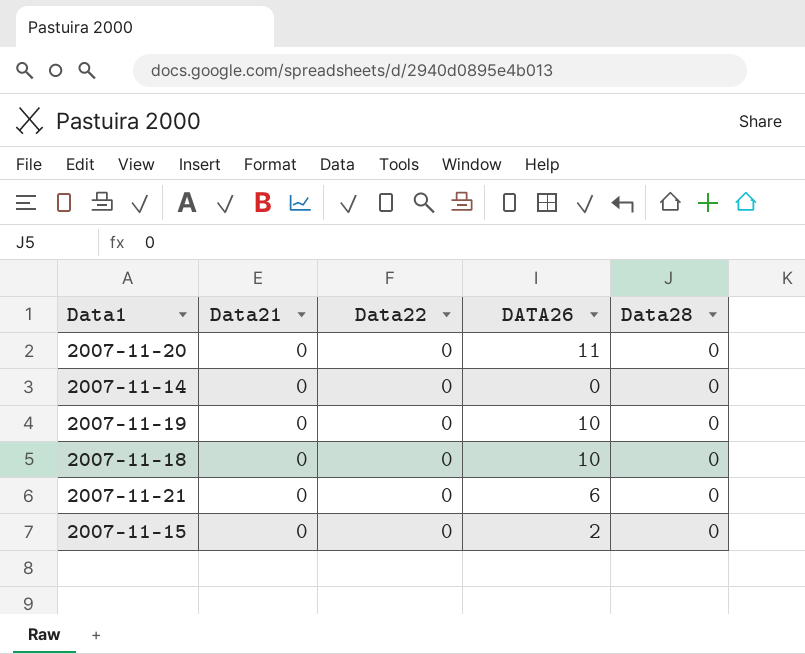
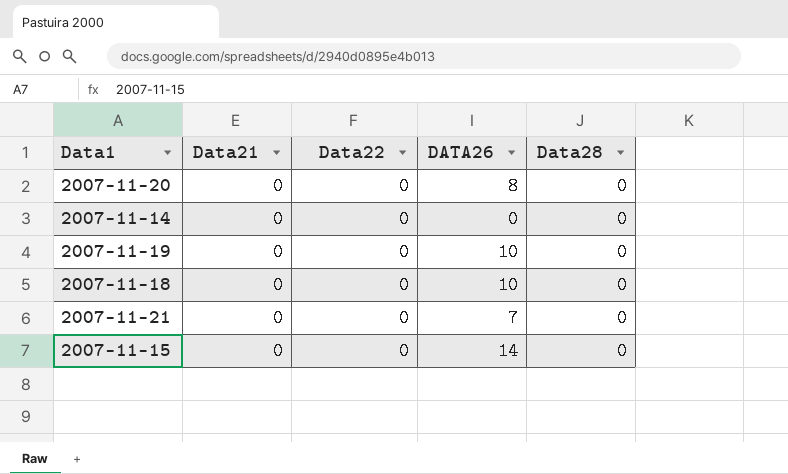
2007-11-20 | DATA26: 11 -> 8
2007-11-21 | DATA26: 6 -> 7
2007-11-15 | DATA26: 2 -> 14

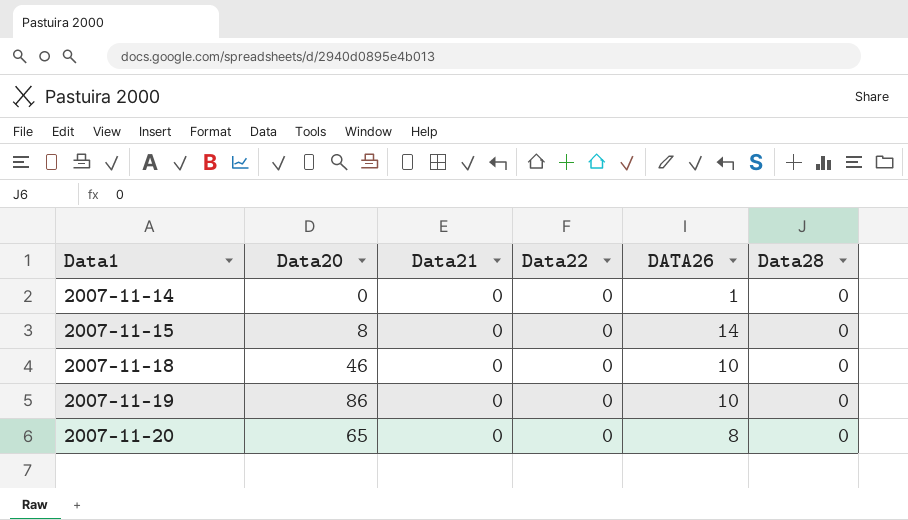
row order: none -> Data1 ascending
column Data20 | position: none -> 2
row 2007-11-21: 0 | 0 | 7 | 0 -> none
2007-11-14 | DATA26: 0 -> 1

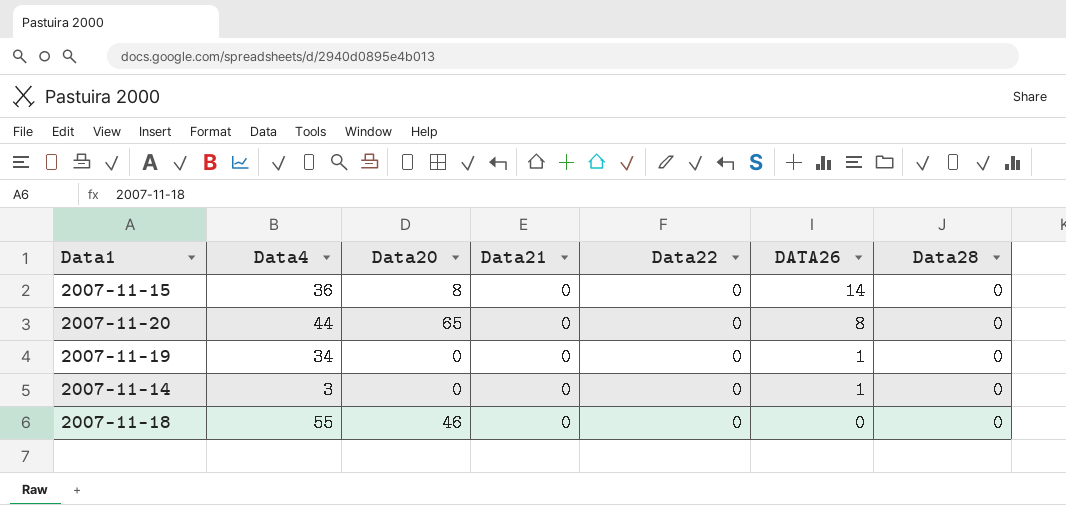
row order: Data1 ascending -> DATA26 descending
column Data4 | position: none -> 2
2007-11-19 | Data20: 86 -> 0
2007-11-19 | DATA26: 10 -> 1
2007-11-18 | DATA26: 10 -> 0

